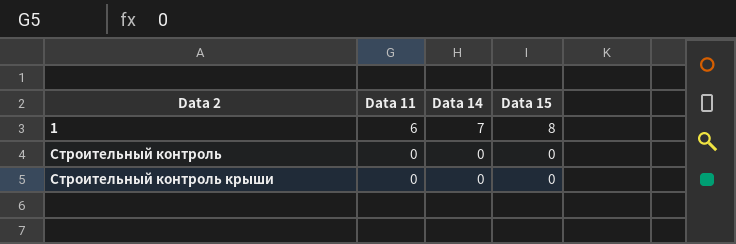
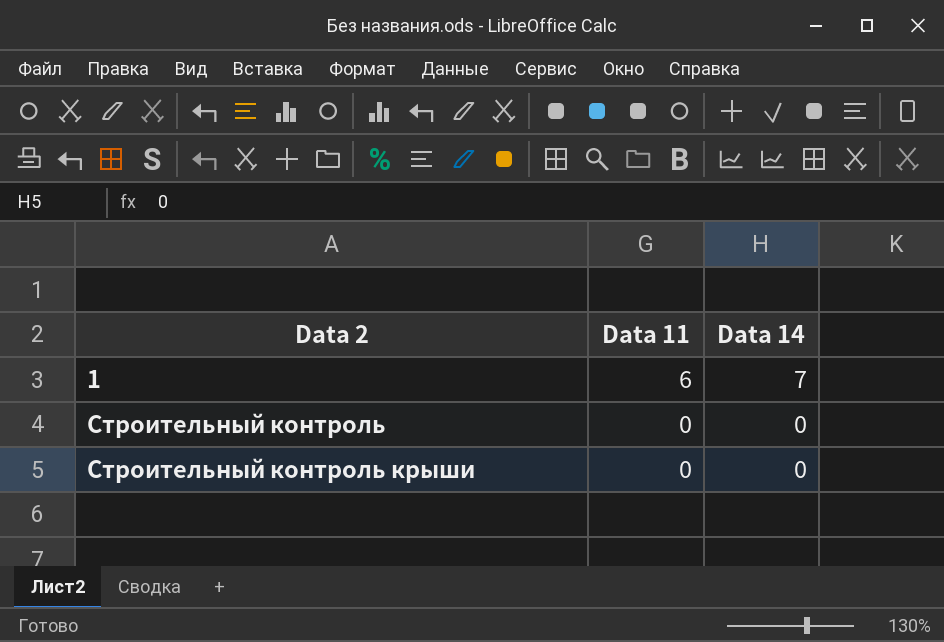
column Data 15 | position: 4 -> none

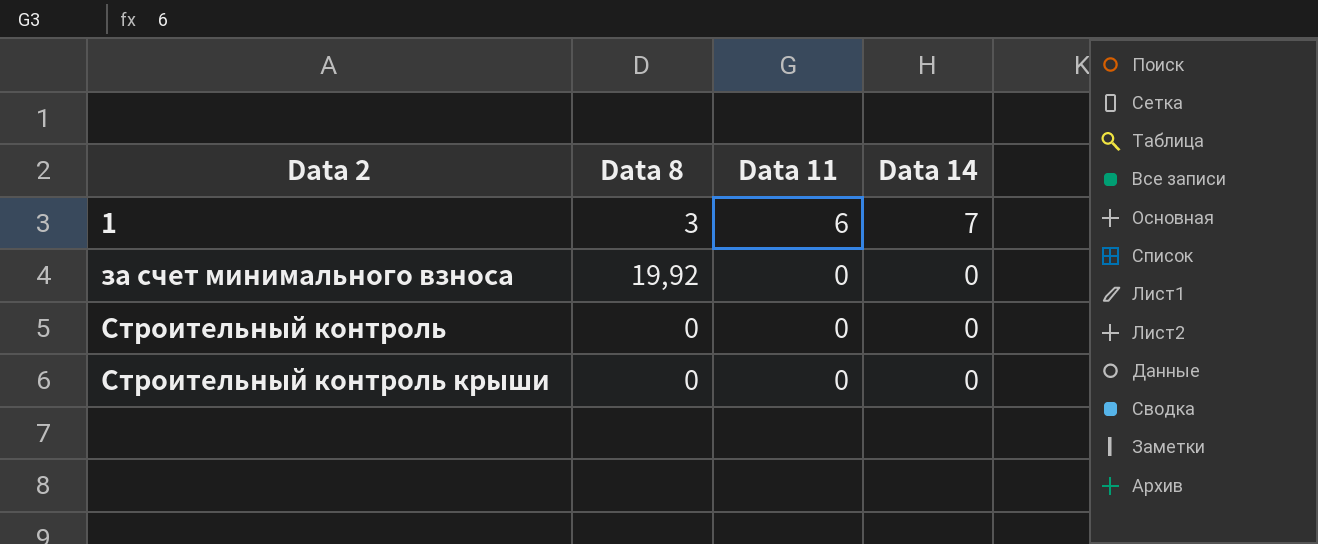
column Data 8 | position: none -> 2
row за счет минимального взноса: none -> 19,92 | 0 | 0

